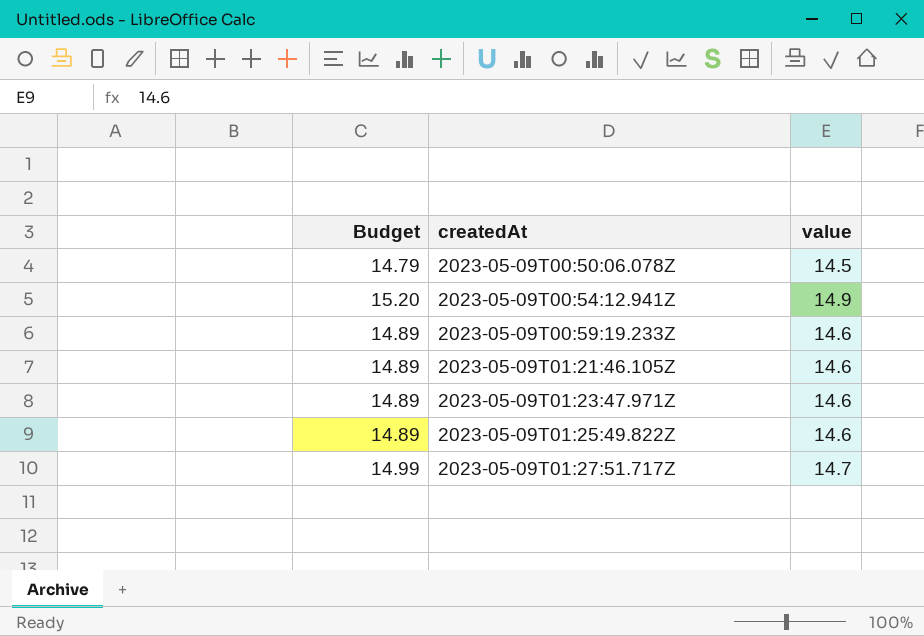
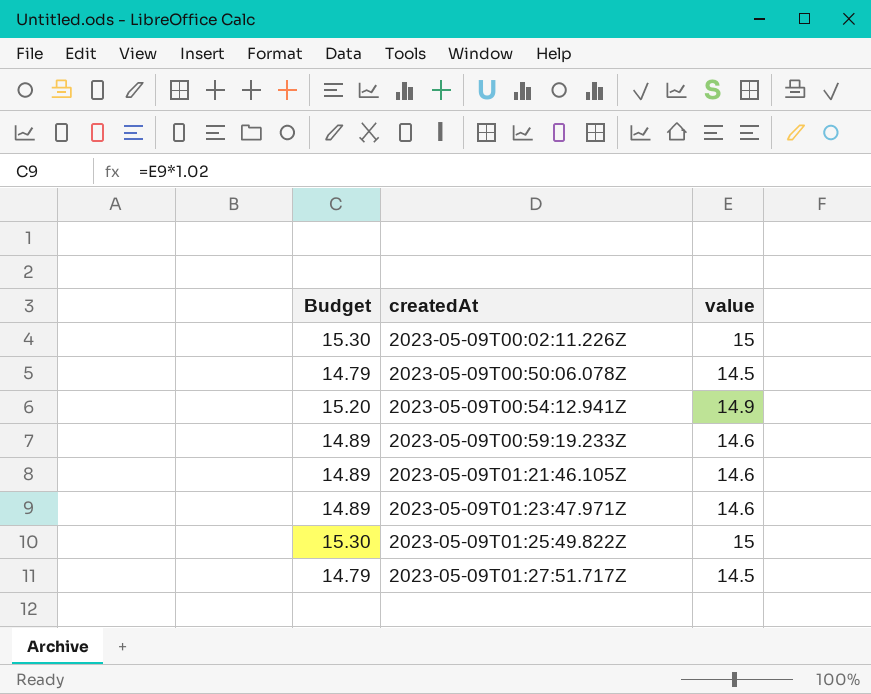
row 2023-05-09T00:02:11.226Z: none -> 15.30 | 15
2023-05-09T01:25:49.822Z | Budget: 14.89 -> 15.30
2023-05-09T01:25:49.822Z | value: 14.6 -> 15
2023-05-09T01:27:51.717Z | Budget: 14.99 -> 14.79
2023-05-09T01:27:51.717Z | value: 14.7 -> 14.5

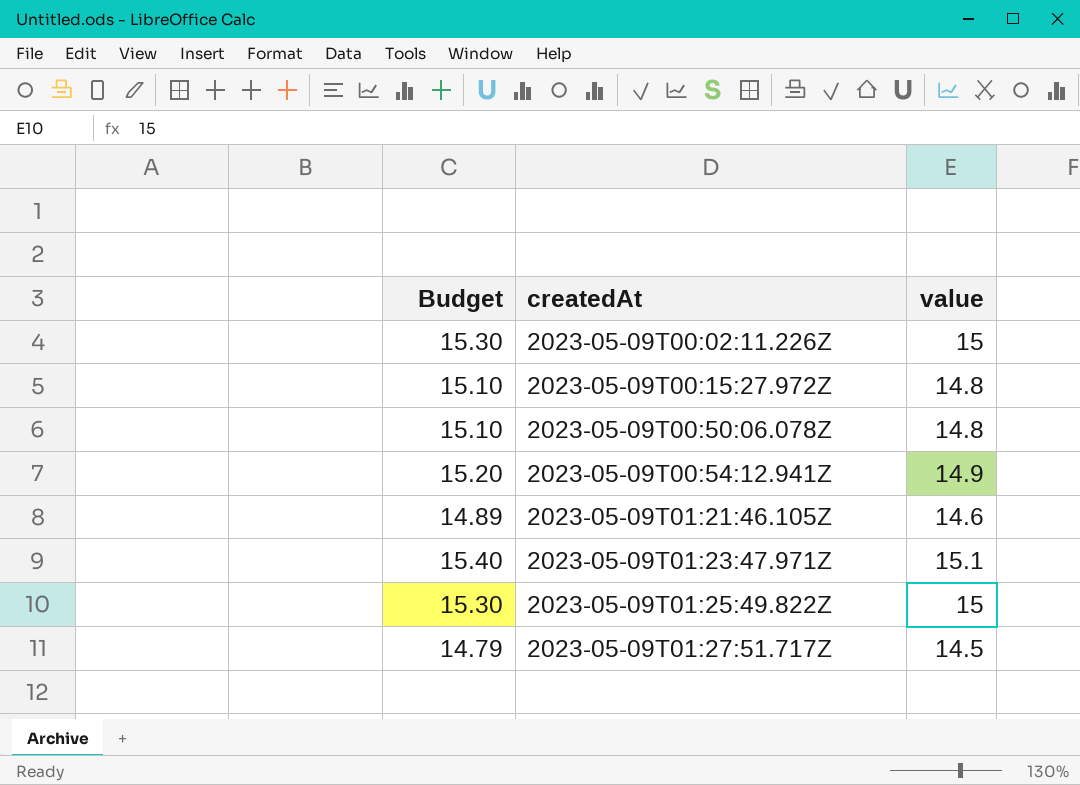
row 2023-05-09T00:59:19.233Z: 14.89 | 14.6 -> none
row 2023-05-09T00:15:27.972Z: none -> 15.10 | 14.8
2023-05-09T00:50:06.078Z | Budget: 14.79 -> 15.10
2023-05-09T00:50:06.078Z | value: 14.5 -> 14.8
2023-05-09T01:23:47.971Z | Budget: 14.89 -> 15.40
2023-05-09T01:23:47.971Z | value: 14.6 -> 15.1

